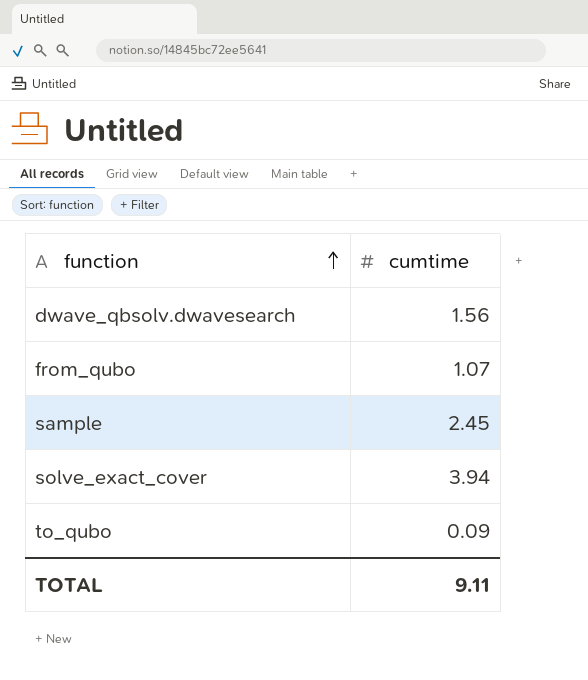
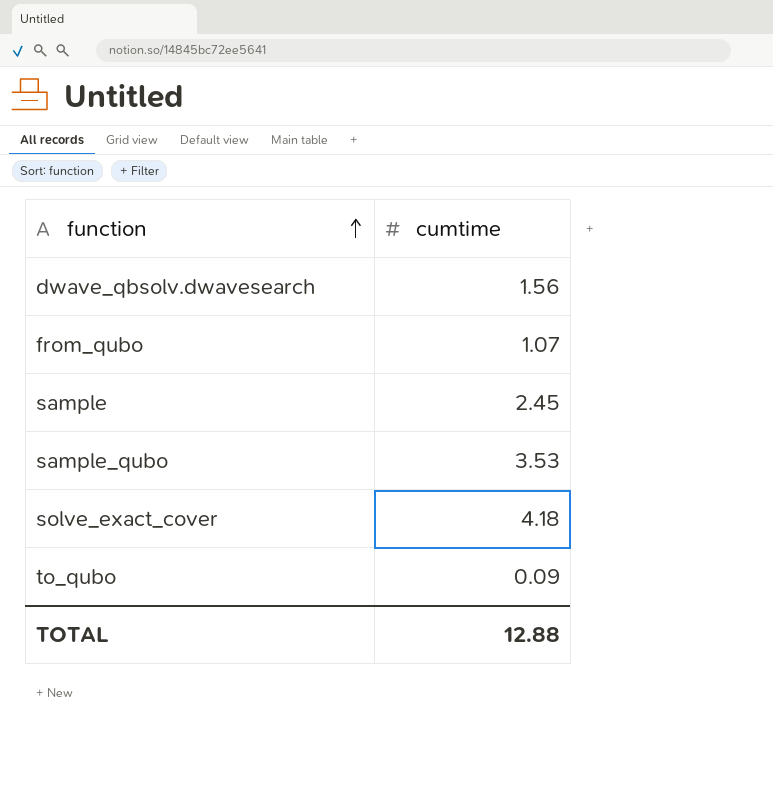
row sample_qubo: none -> 3.53
solve_exact_cover | cumtime: 3.94 -> 4.18
TOTAL | cumtime: 9.11 -> 12.88

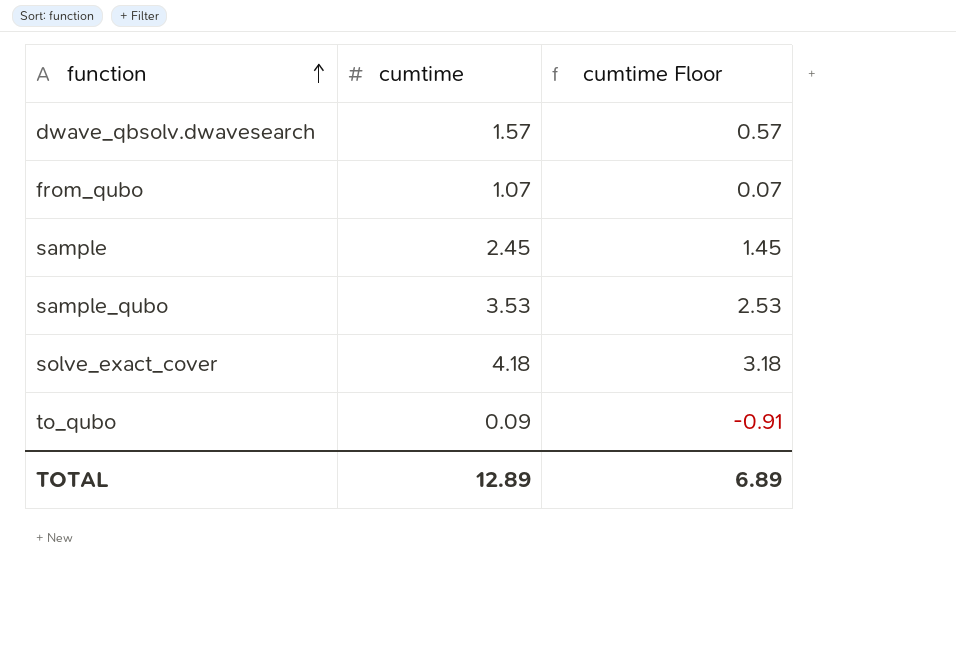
column cumtime Floor | formula: none -> [cumtime] - 1
dwave_qbsolv.dwavesearch | cumtime: 1.56 -> 1.57
TOTAL | cumtime: 12.88 -> 12.89

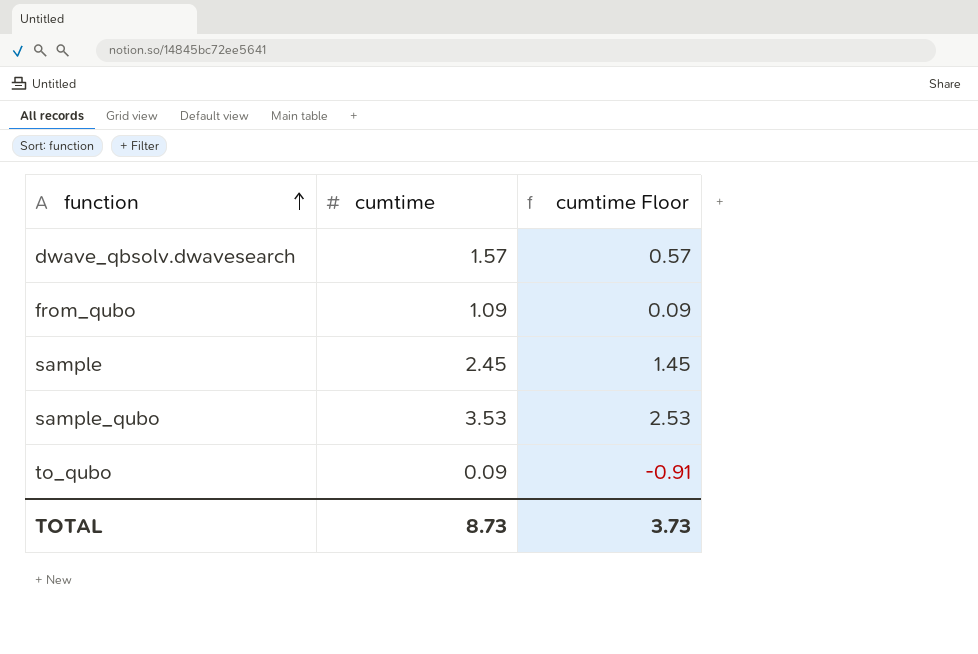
row solve_exact_cover: 4.18 | 3.18 -> none
from_qubo | cumtime: 1.07 -> 1.09
from_qubo | cumtime Floor: 0.07 -> 0.09
TOTAL | cumtime: 12.89 -> 8.73
TOTAL | cumtime Floor: 6.89 -> 3.73

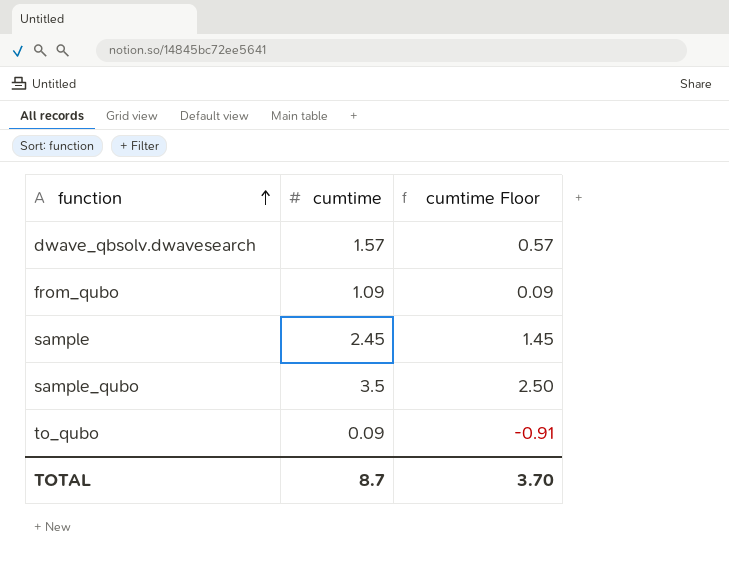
sample_qubo | cumtime: 3.53 -> 3.5
sample_qubo | cumtime Floor: 2.53 -> 2.50
TOTAL | cumtime: 8.73 -> 8.7
TOTAL | cumtime Floor: 3.73 -> 3.70

